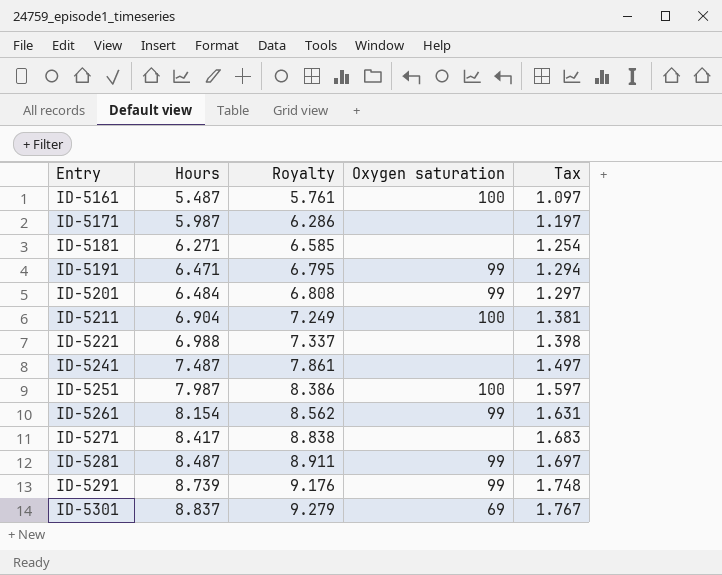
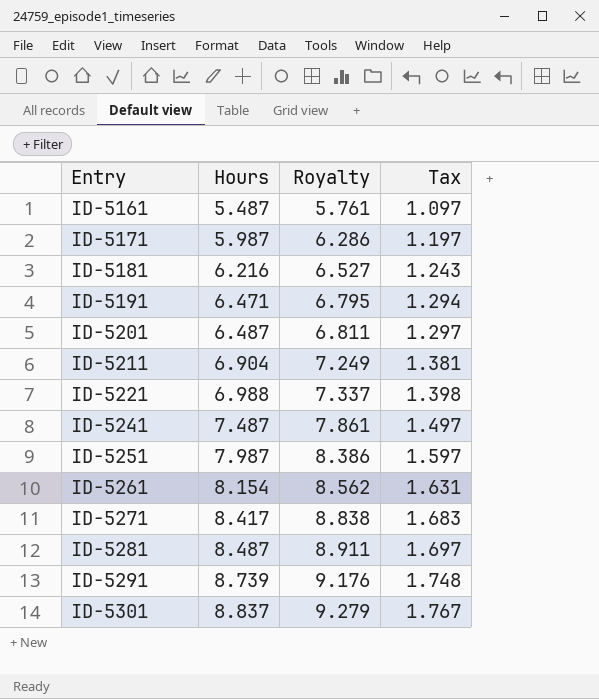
column Oxygen saturation | position: 4 -> none
ID-5181 | Hours: 6.271 -> 6.216
ID-5181 | Royalty: 6.585 -> 6.527
ID-5181 | Tax: 1.254 -> 1.243
ID-5201 | Hours: 6.484 -> 6.487
ID-5201 | Royalty: 6.808 -> 6.811

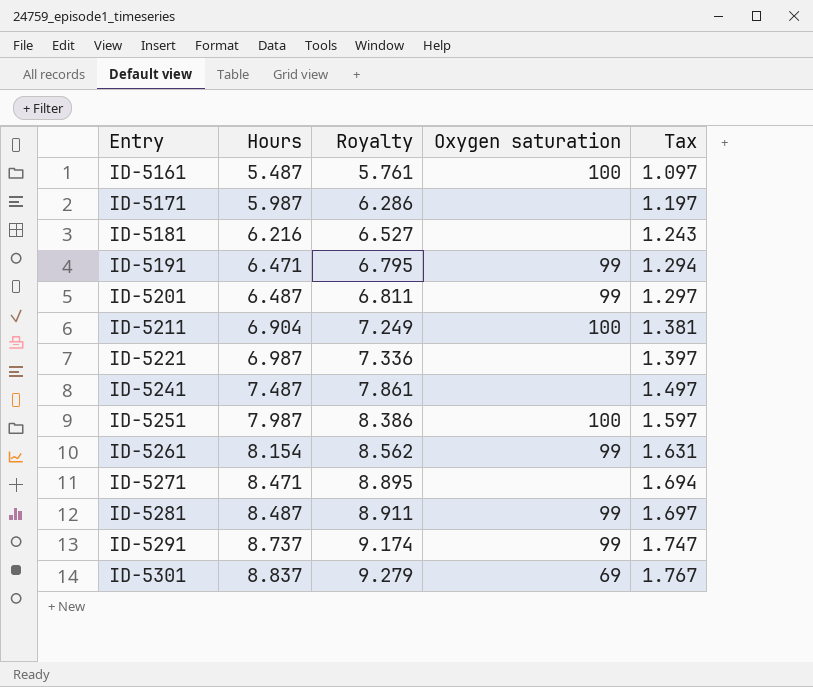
column Oxygen saturation | position: none -> 4
ID-5221 | Hours: 6.988 -> 6.987
ID-5221 | Royalty: 7.337 -> 7.336
ID-5221 | Tax: 1.398 -> 1.397
ID-5271 | Hours: 8.417 -> 8.471
ID-5271 | Royalty: 8.838 -> 8.895
ID-5271 | Tax: 1.683 -> 1.694
ID-5291 | Hours: 8.739 -> 8.737
ID-5291 | Royalty: 9.176 -> 9.174
ID-5291 | Tax: 1.748 -> 1.747

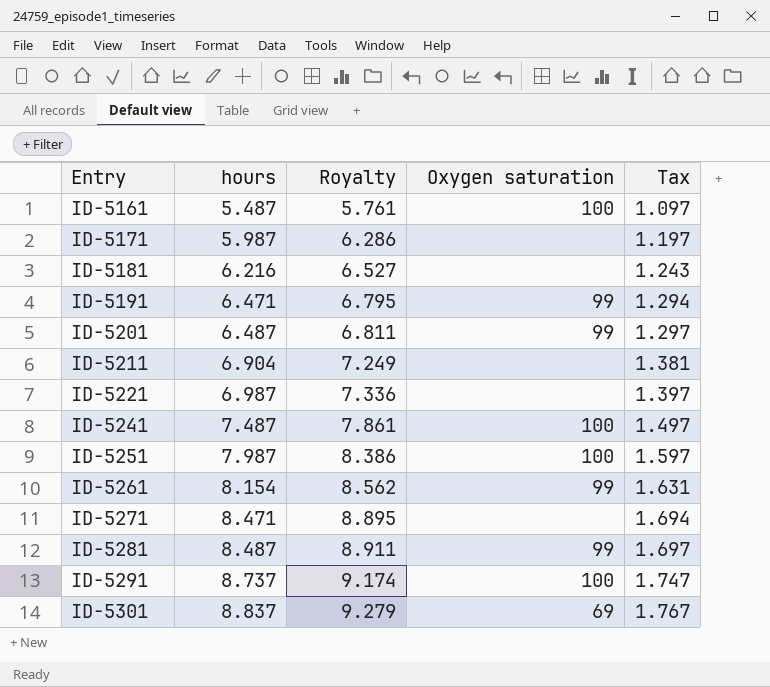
column name: Hours -> hours
ID-5211 | Oxygen saturation: 100 -> none
ID-5241 | Oxygen saturation: none -> 100
ID-5291 | Oxygen saturation: 99 -> 100

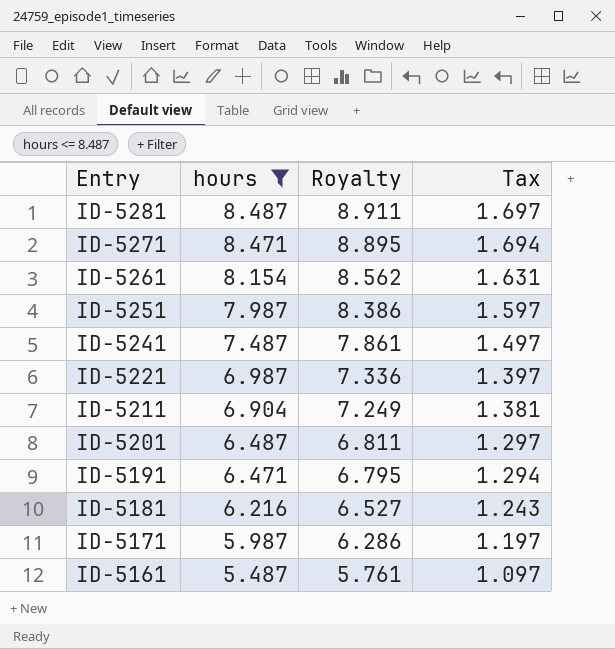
filter: none -> hours <= 8.487
row order: Entry ascending -> Entry descending
column Oxygen saturation | position: 4 -> none

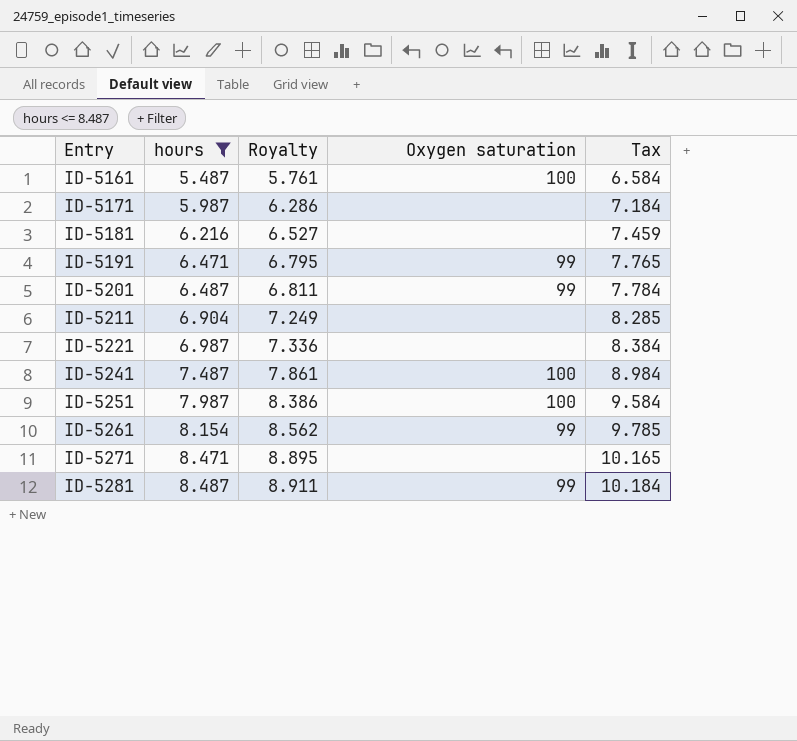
row order: Entry descending -> Entry ascending
column Oxygen saturation | position: none -> 4
column Tax | formula: [hours] * 0.2 -> [hours] * 1.2

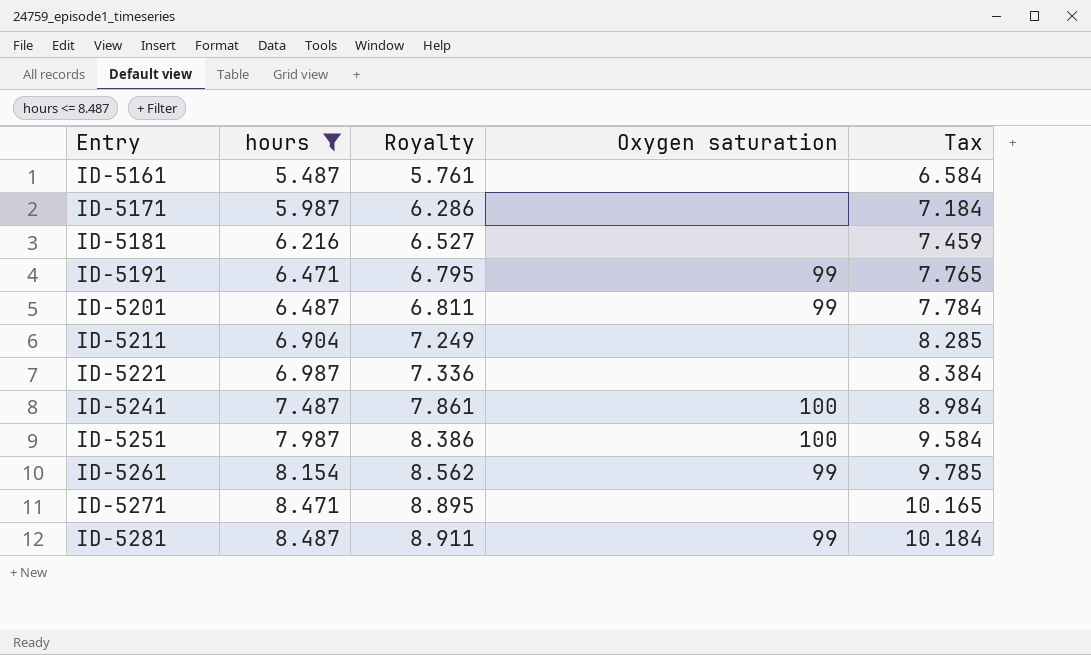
ID-5161 | Oxygen saturation: 100 -> none

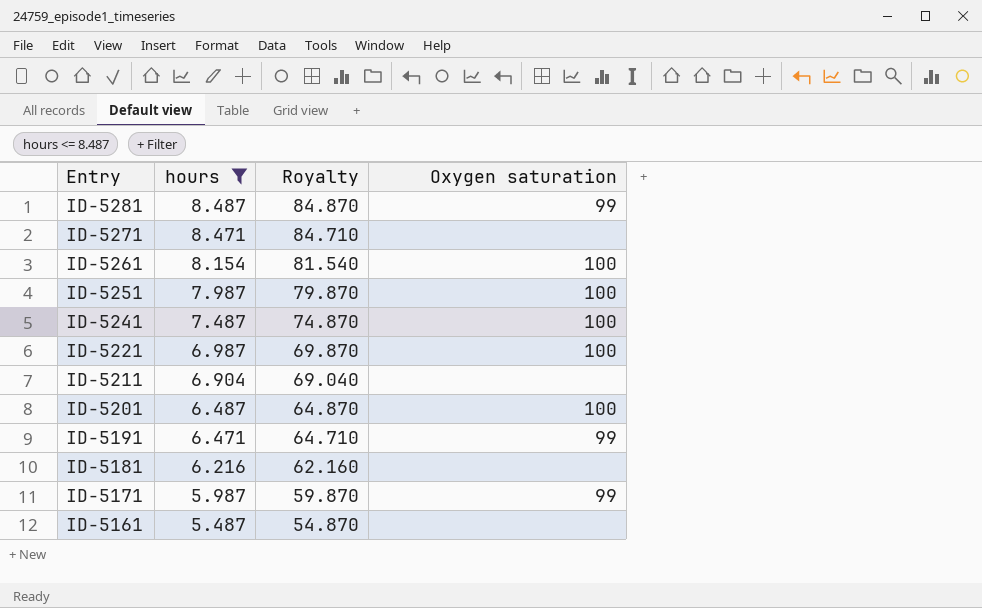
row order: Entry ascending -> Entry descending
column Tax | formula: [hours] * 1.2 -> none
column Royalty | formula: [hours] * 1.05 -> [hours] * 10
ID-5261 | Oxygen saturation: 99 -> 100
ID-5221 | Oxygen saturation: none -> 100
ID-5201 | Oxygen saturation: 99 -> 100
ID-5171 | Oxygen saturation: none -> 99

